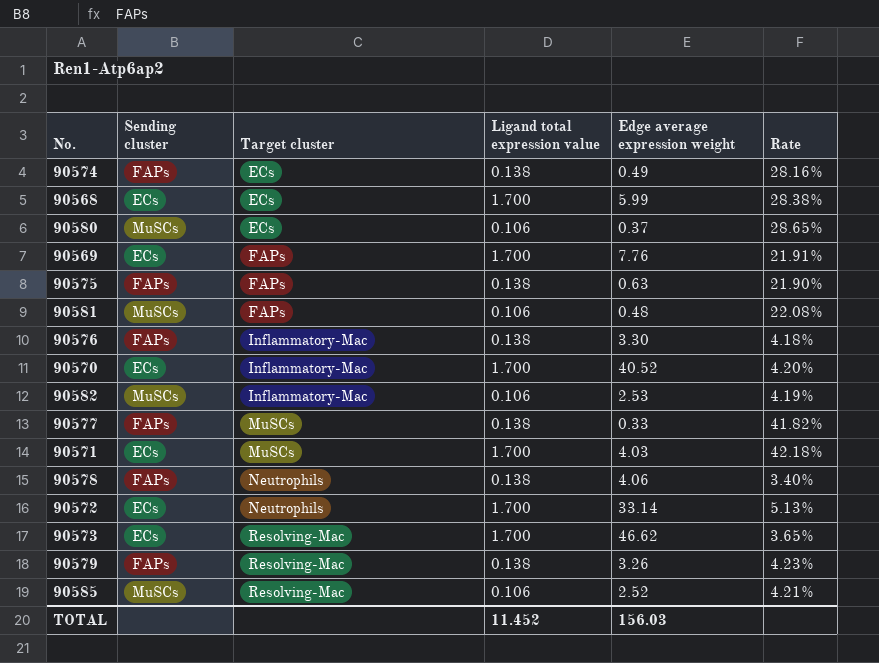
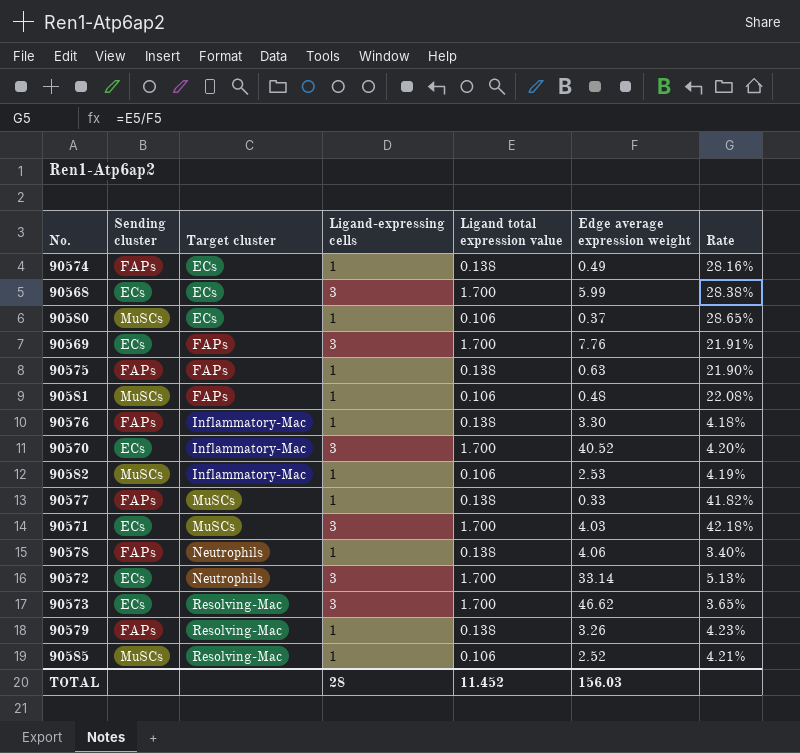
column Ligand-expressing cells | position: none -> 4

